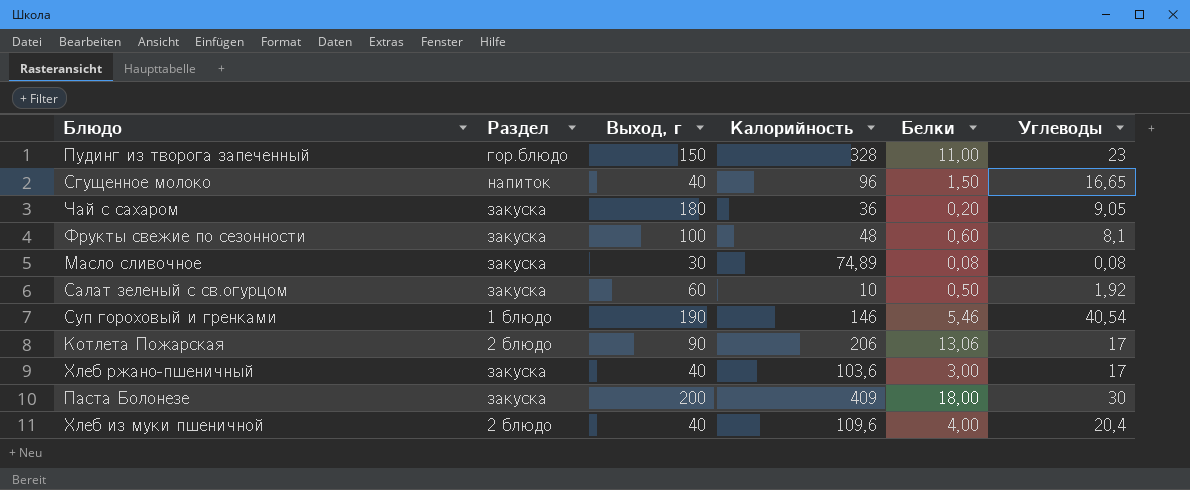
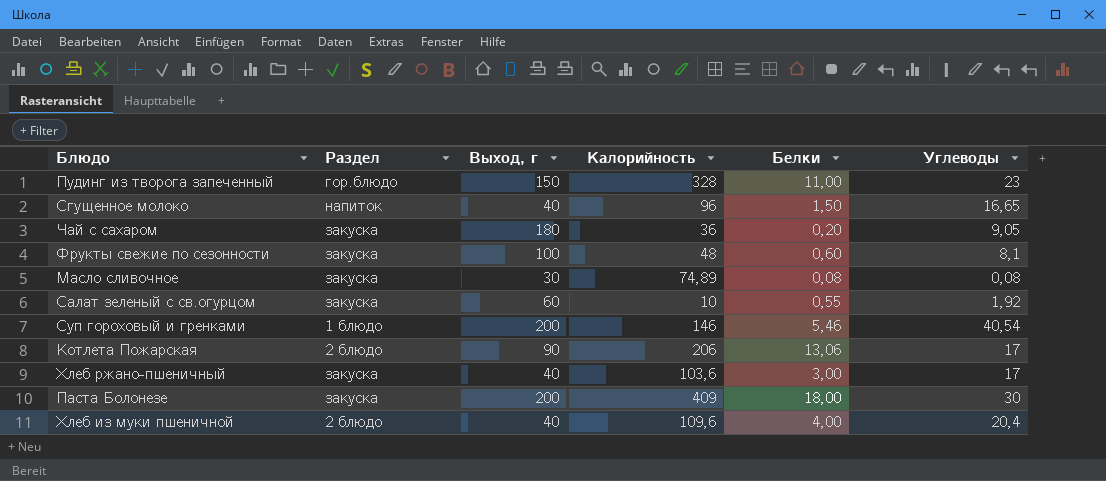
Салат зеленый с св.огурцом | Белки: 0,50 -> 0,55
Суп гороховый и гренками | Выход, г: 190 -> 200

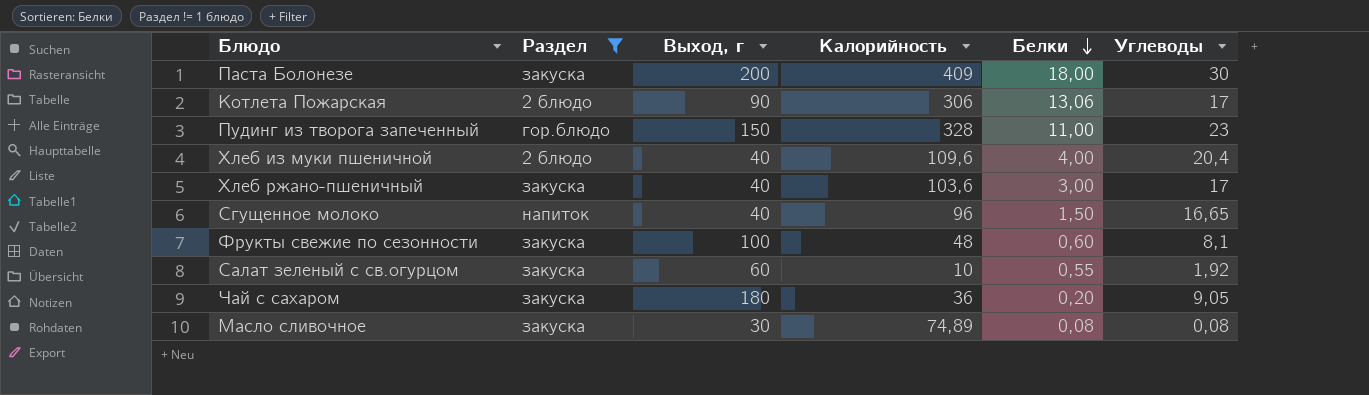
filter: none -> Раздел != 1 блюдо
row order: none -> Белки descending
Котлета Пожарская | Калорийность: 206 -> 306

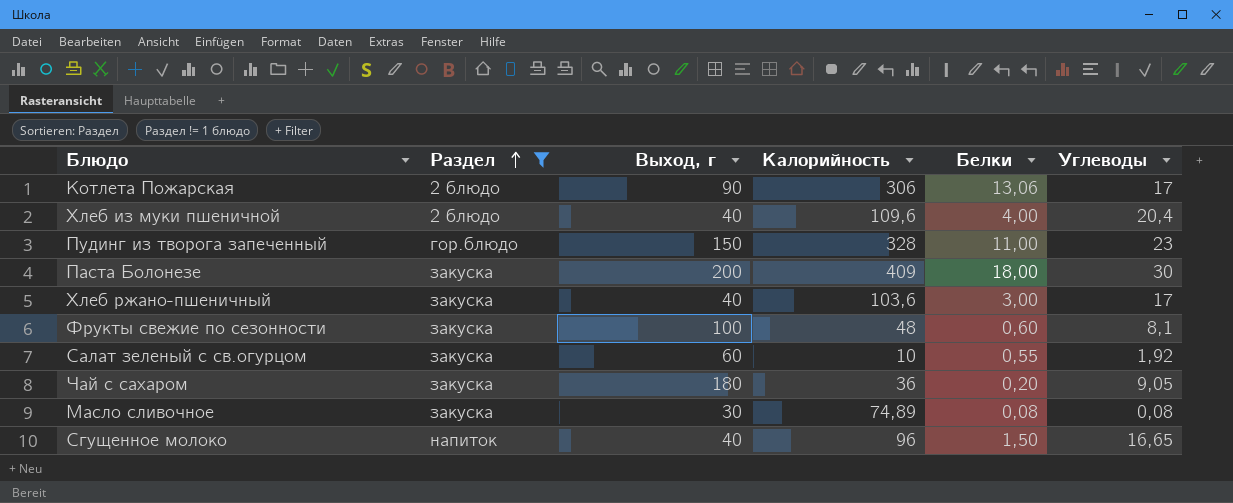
row order: Белки descending -> Раздел ascending

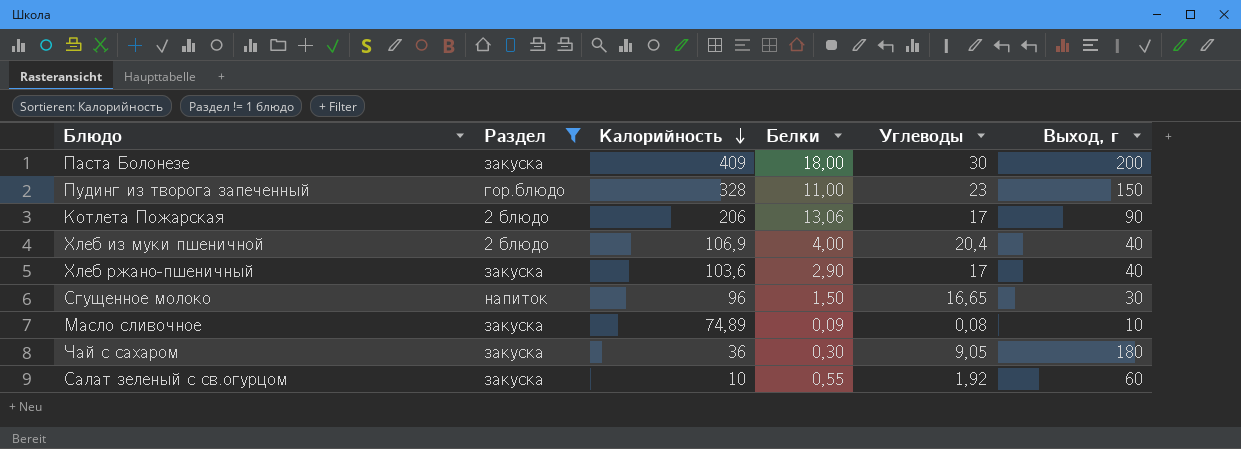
row order: Раздел ascending -> Калорийность descending
column Выход, г | position: 3 -> 6
row Фрукты свежие по сезонности: закуска | 100 | 48 | 0,60 | 8,1 -> none
Котлета Пожарская | Калорийность: 306 -> 206
Хлеб из муки пшеничной | Калорийность: 109,6 -> 106,9
Хлеб ржано-пшеничный | Белки: 3,00 -> 2,90
Сгущенное молоко | Выход, г: 40 -> 30
Масло сливочное | Белки: 0,08 -> 0,09
Масло сливочное | Выход, г: 30 -> 10
Чай с сахаром | Белки: 0,20 -> 0,30

